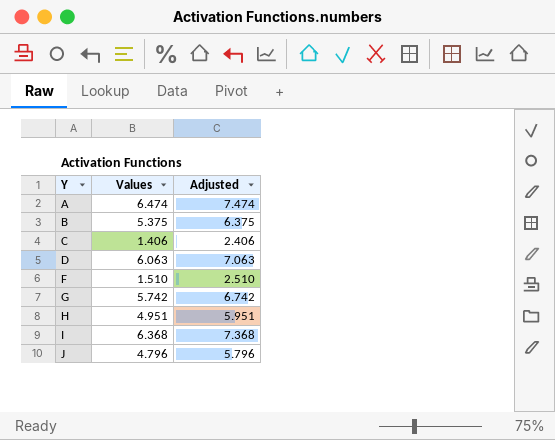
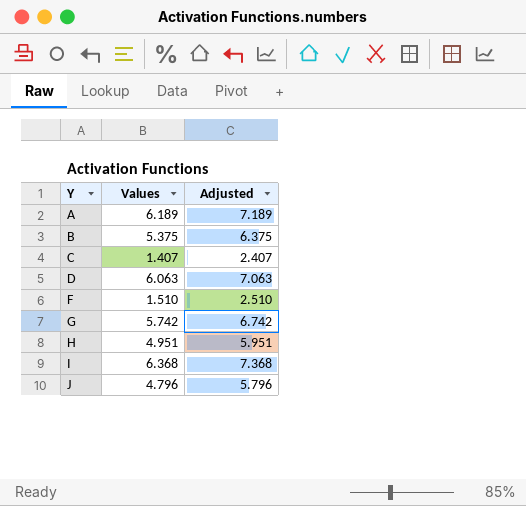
A | Values: 6.474 -> 6.189
A | Adjusted: 7.474 -> 7.189
C | Values: 1.406 -> 1.407
C | Adjusted: 2.406 -> 2.407

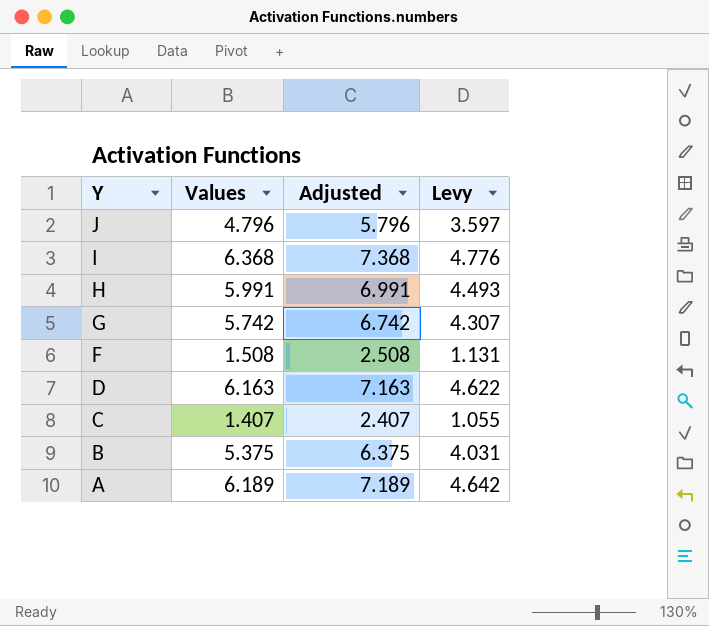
row order: Y ascending -> Y descending
column Levy | formula: none -> [Values] * 0.75
H | Values: 4.951 -> 5.991
H | Adjusted: 5.951 -> 6.991
F | Values: 1.510 -> 1.508
F | Adjusted: 2.510 -> 2.508
D | Values: 6.063 -> 6.163
D | Adjusted: 7.063 -> 7.163

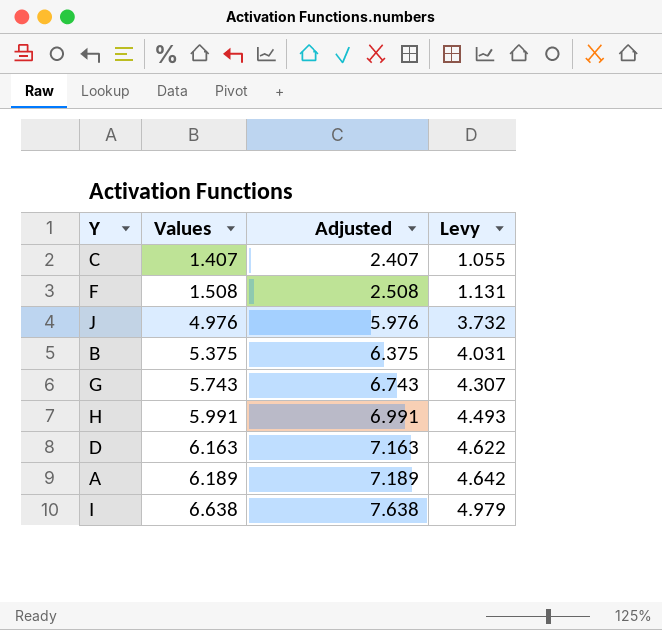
row order: Y descending -> Values ascending
J | Values: 4.796 -> 4.976
J | Adjusted: 5.796 -> 5.976
J | Levy: 3.597 -> 3.732
G | Values: 5.742 -> 5.743
G | Adjusted: 6.742 -> 6.743
I | Values: 6.368 -> 6.638
I | Adjusted: 7.368 -> 7.638
I | Levy: 4.776 -> 4.979

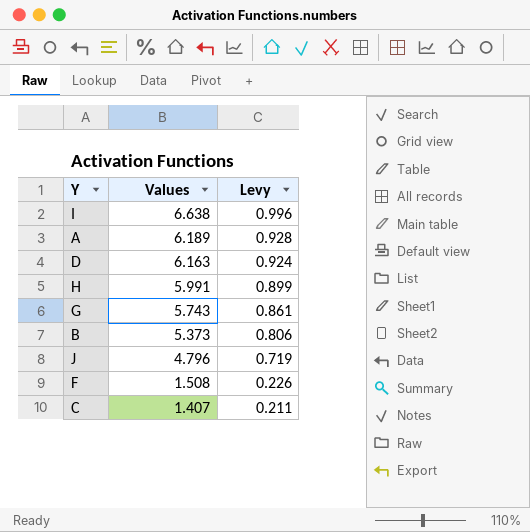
row order: Values ascending -> Values descending
column Adjusted | formula: [Values] + 1 -> none
column Levy | formula: [Values] * 0.75 -> [Values] * 0.15
B | Values: 5.375 -> 5.373
J | Values: 4.976 -> 4.796

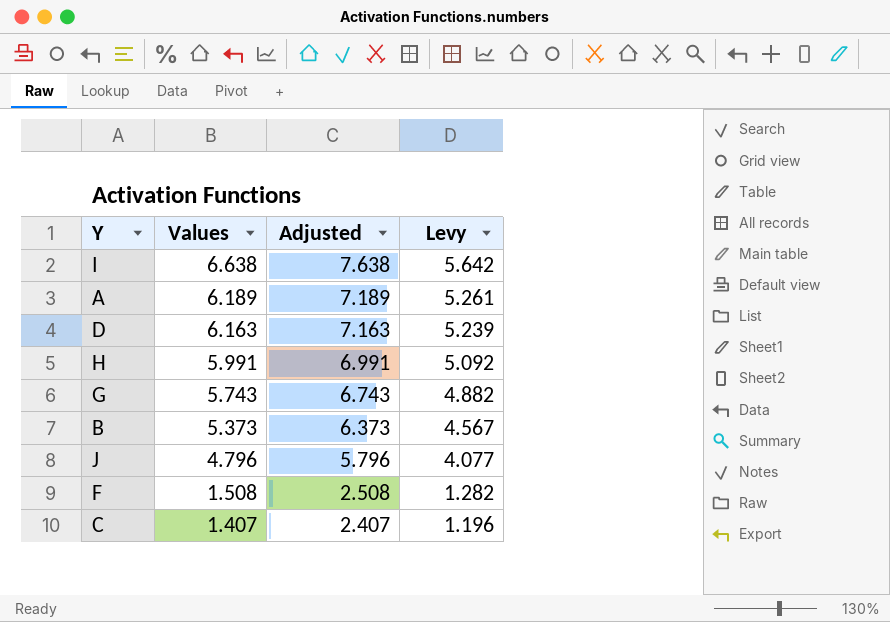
column Adjusted | formula: none -> [Values] + 1
column Levy | formula: [Values] * 0.15 -> [Values] * 0.85

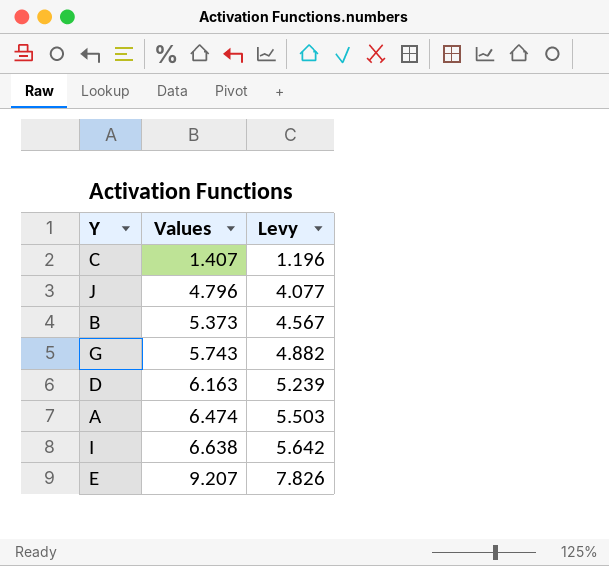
row order: Values descending -> Values ascending
column Adjusted | formula: [Values] + 1 -> none
row H: 5.991 | 6.991 | 5.092 -> none
row F: 1.508 | 2.508 | 1.282 -> none
A | Values: 6.189 -> 6.474
A | Levy: 5.261 -> 5.503
row E: none -> 9.207 | 7.826

